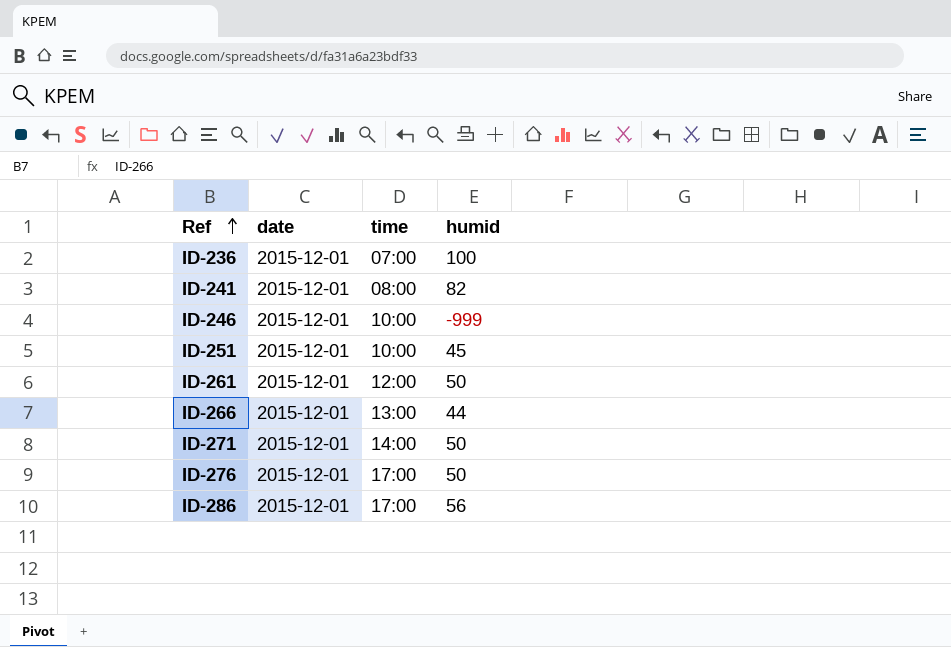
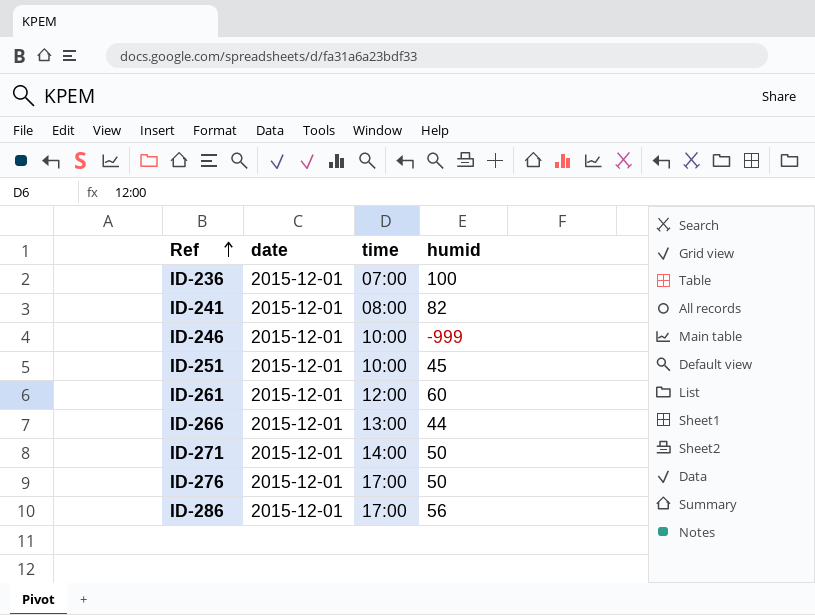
ID-261 | humid: 50 -> 60

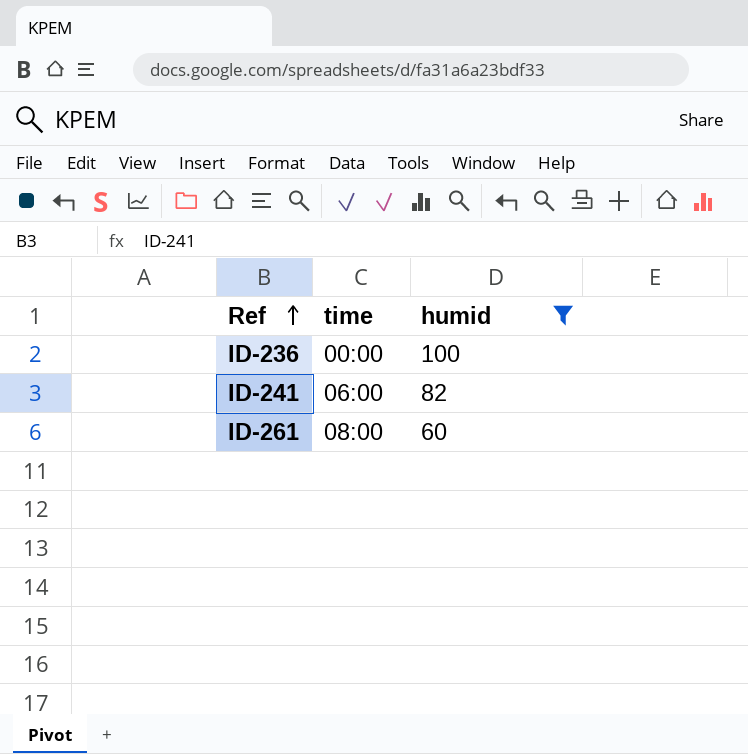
filter: none -> humid >= 60
column date | position: 2 -> none
ID-236 | time: 07:00 -> 00:00
ID-241 | time: 08:00 -> 06:00
ID-261 | time: 12:00 -> 08:00

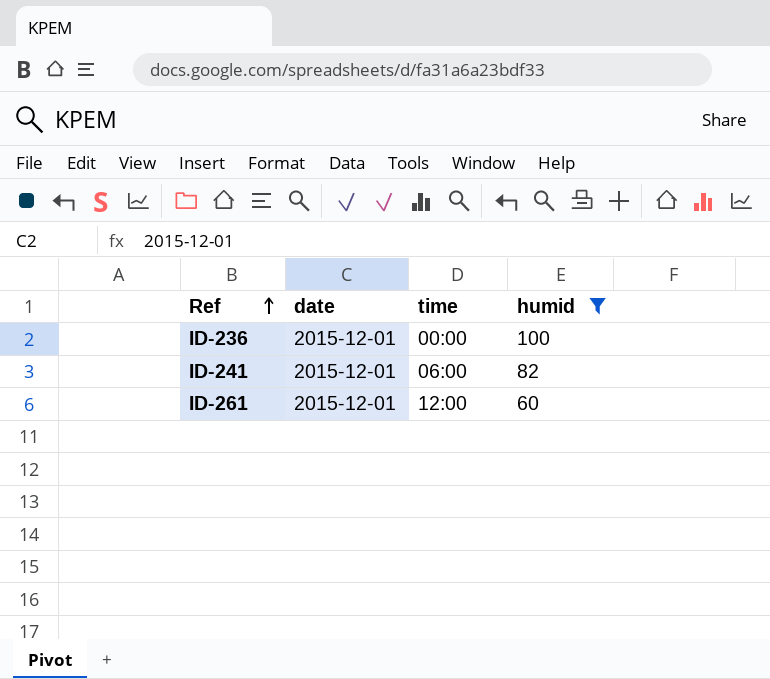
column date | position: none -> 2
ID-261 | time: 08:00 -> 12:00

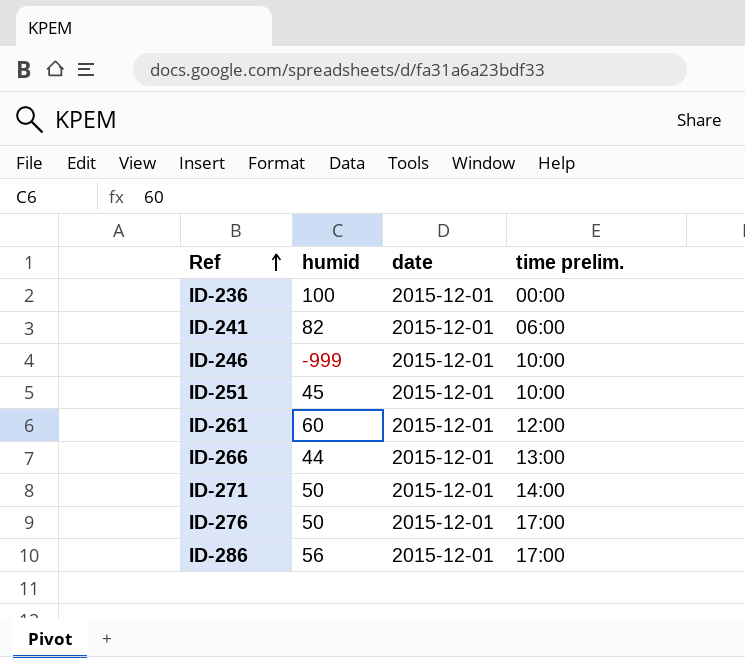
filter: humid >= 60 -> none
column humid | position: 4 -> 2
column name: time -> time prelim.

